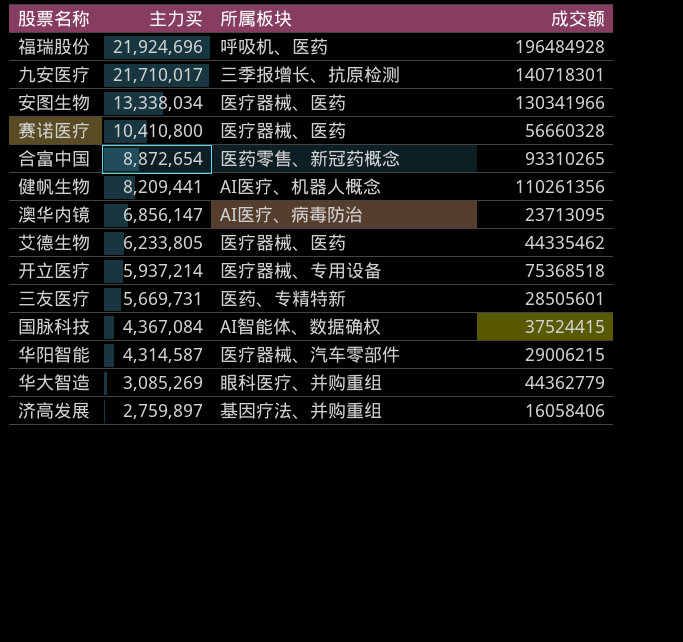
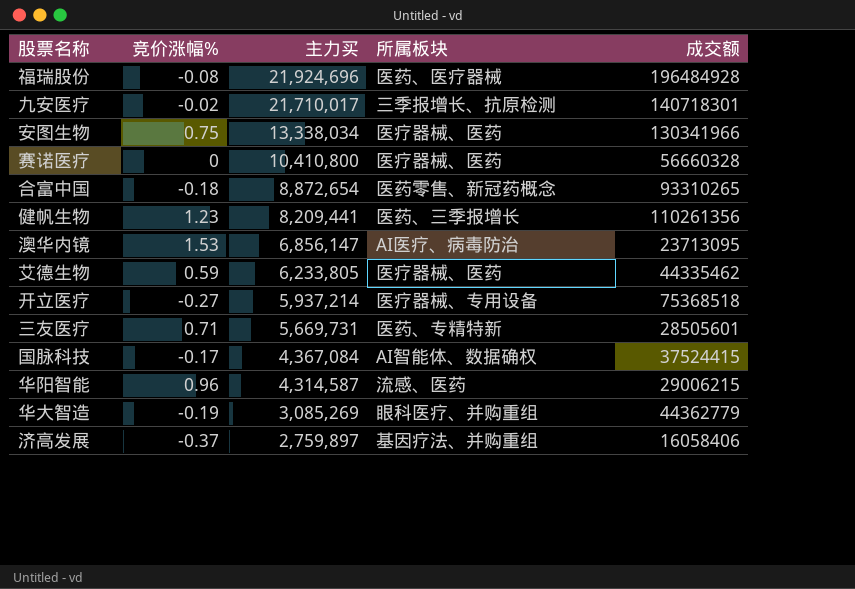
column 竞价涨幅% | position: none -> 2
福瑞股份 | 所属板块: 呼吸机、医药 -> 医药、医疗器械
健帆生物 | 所属板块: AI医疗、机器人概念 -> 医药、三季报增长
华阳智能 | 所属板块: 医疗器械、汽车零部件 -> 流感、医药

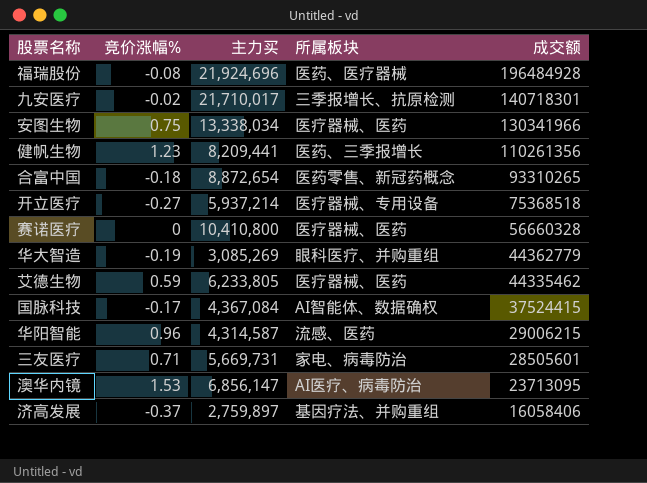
row order: 主力买 descending -> 成交额 descending
三友医疗 | 所属板块: 医药、专精特新 -> 家电、病毒防治

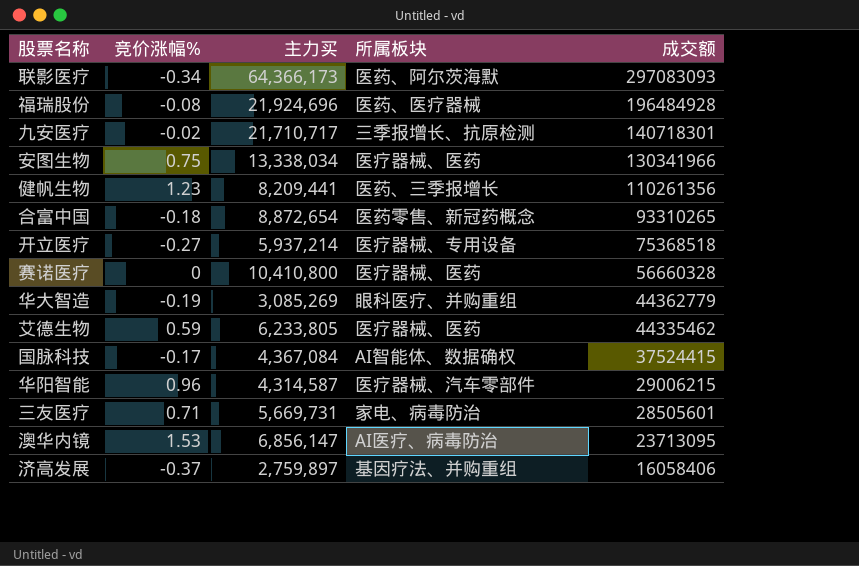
row 联影医疗: none -> -0.34 | 64,366,173 | 医药、阿尔茨海默 | 297083093
九安医疗 | 主力买: 21,710,017 -> 21,710,717
华阳智能 | 所属板块: 流感、医药 -> 医疗器械、汽车零部件

